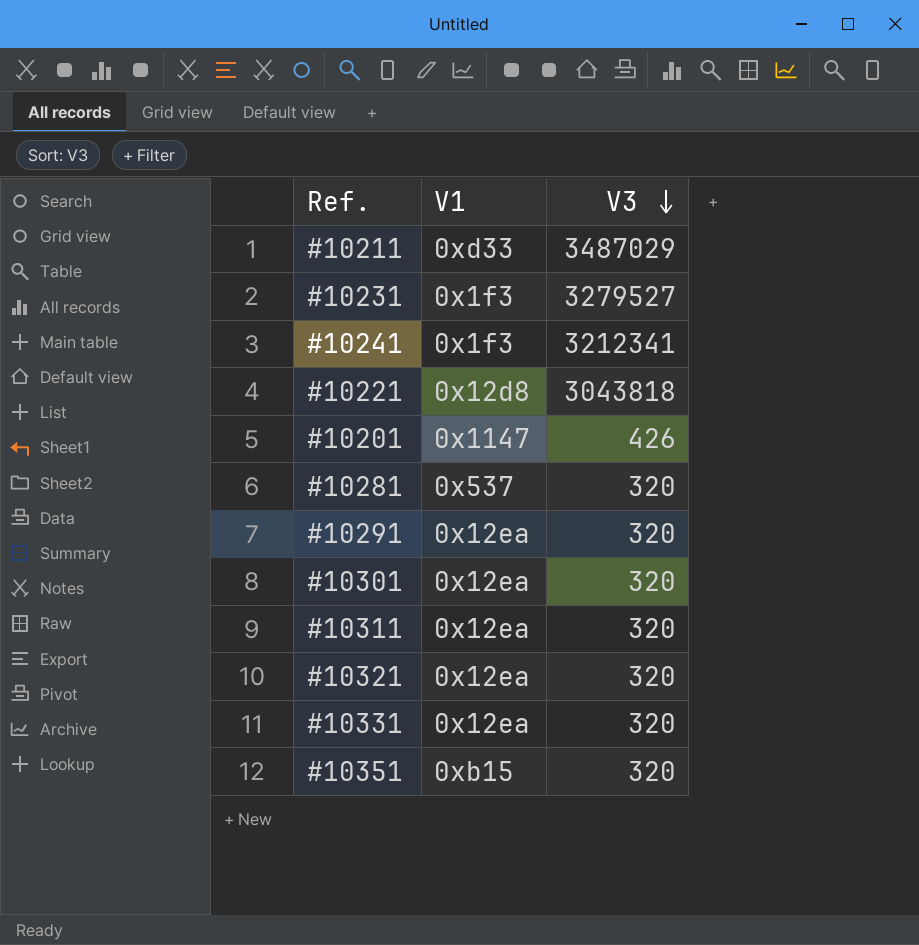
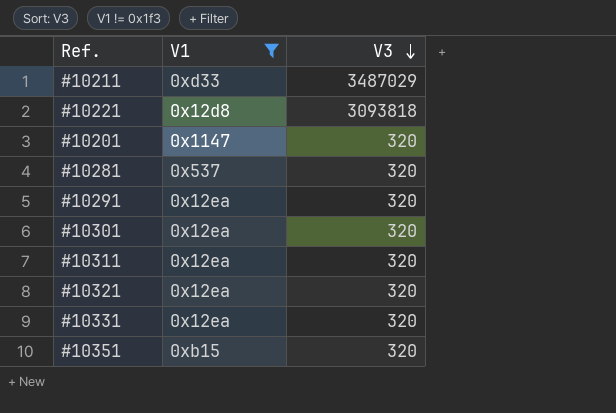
filter: none -> V1 != 0x1f3
#10221 | V3: 3043818 -> 3093818
#10201 | V3: 426 -> 320

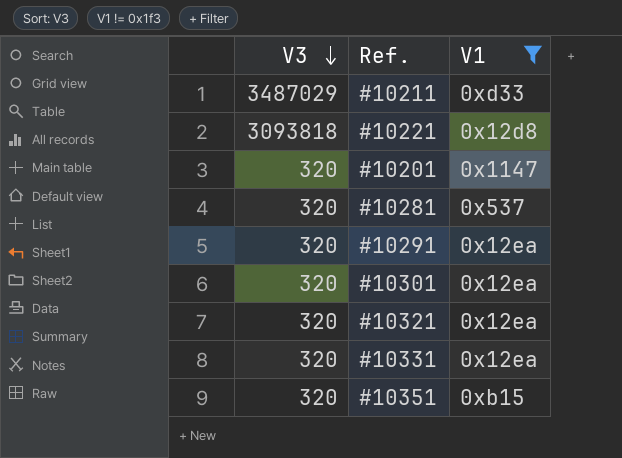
column V3 | position: 3 -> 1
row #10311: 0x12ea | 320 -> none

